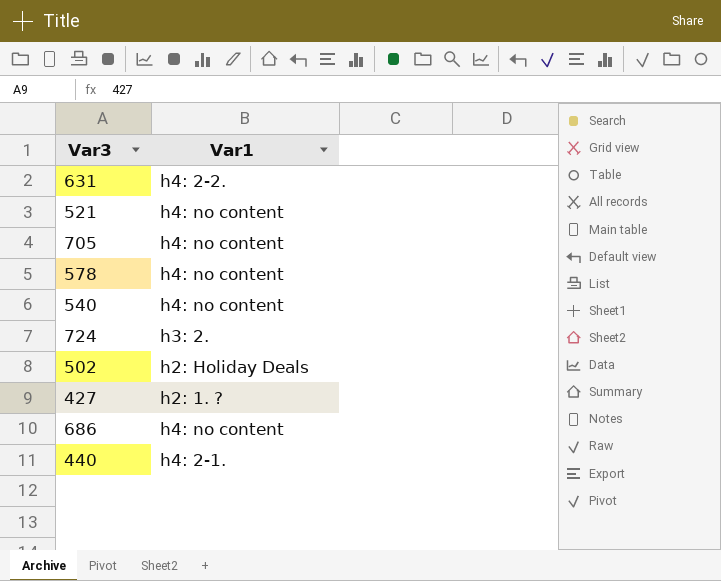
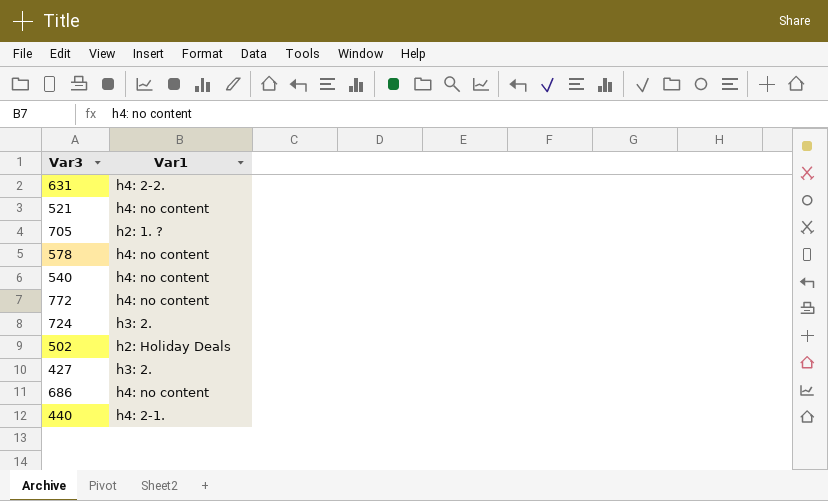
705 | Var1: h4: no content -> h2: 1. ?
row 772: none -> h4: no content
427 | Var1: h2: 1. ? -> h3: 2.

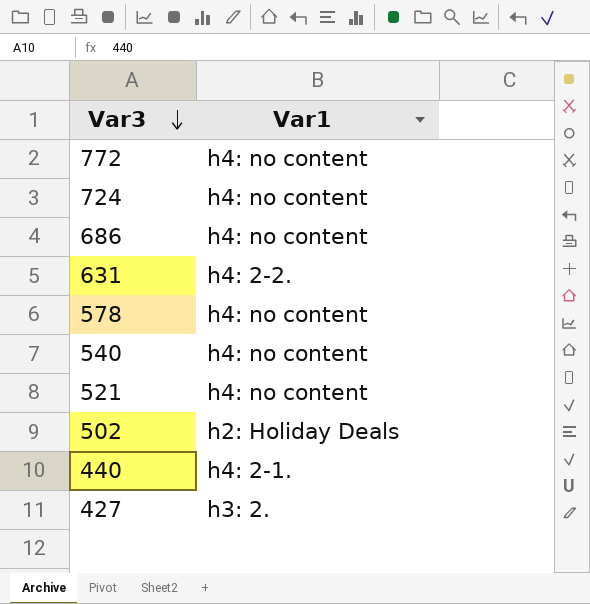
row order: none -> Var3 descending
row 705: h2: 1. ? -> none
724 | Var1: h3: 2. -> h4: no content

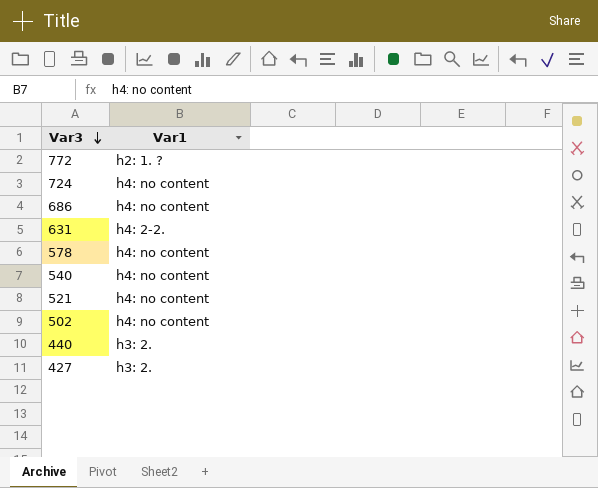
772 | Var1: h4: no content -> h2: 1. ?
502 | Var1: h2: Holiday Deals -> h4: no content
440 | Var1: h4: 2-1. -> h3: 2.

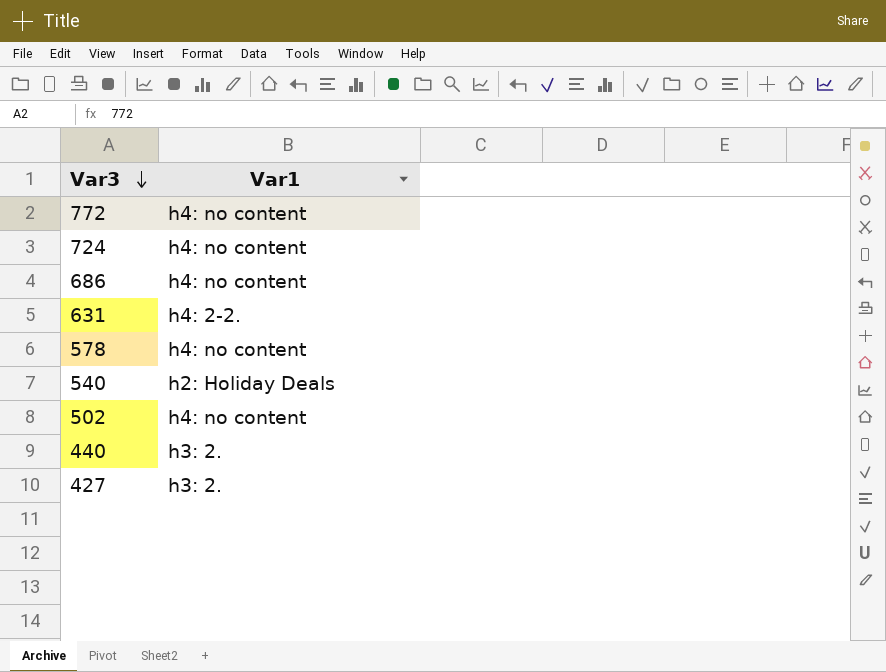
row 521: h4: no content -> none
772 | Var1: h2: 1. ? -> h4: no content
540 | Var1: h4: no content -> h2: Holiday Deals

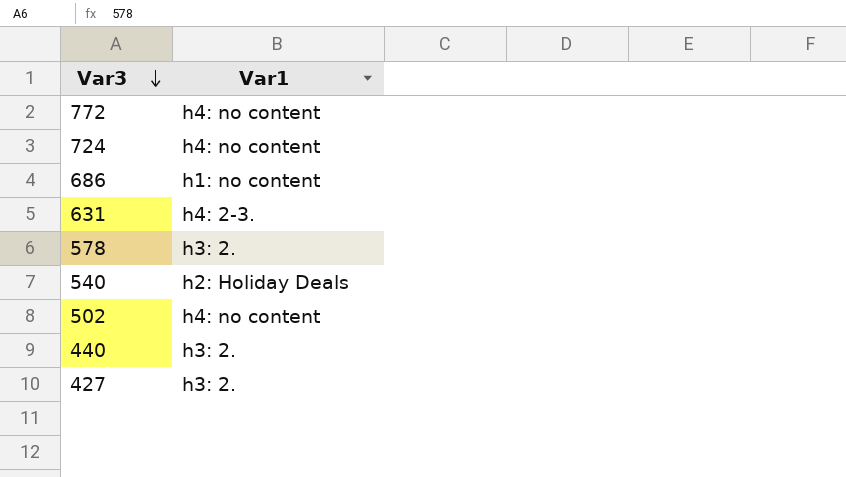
686 | Var1: h4: no content -> h1: no content
631 | Var1: h4: 2-2. -> h4: 2-3.
578 | Var1: h4: no content -> h3: 2.

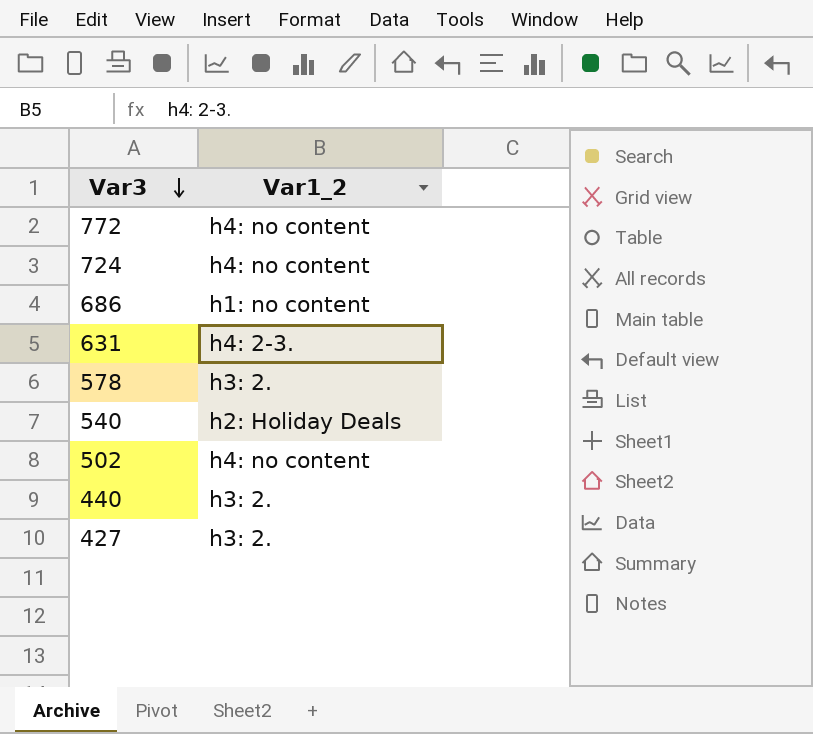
column name: Var1 -> Var1_2

